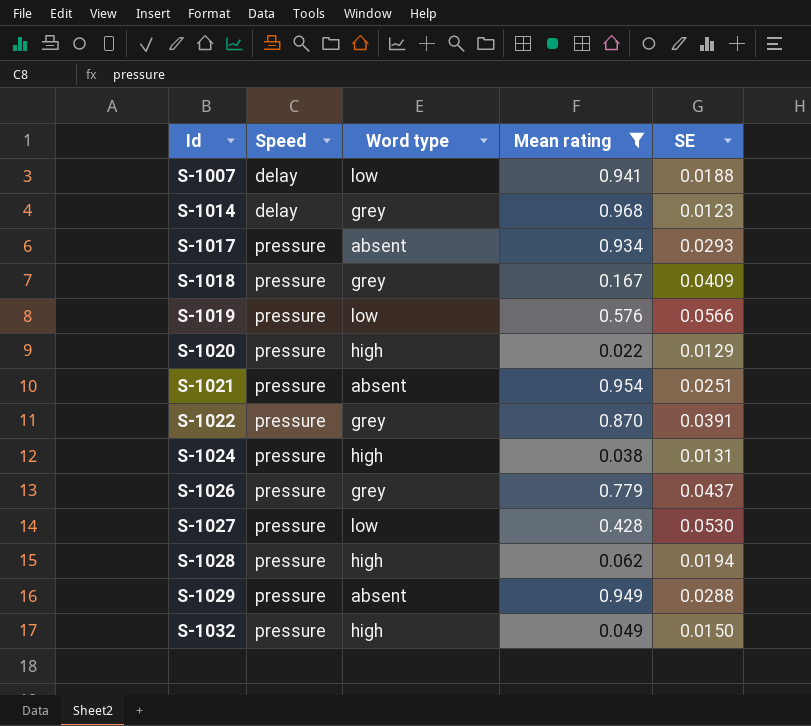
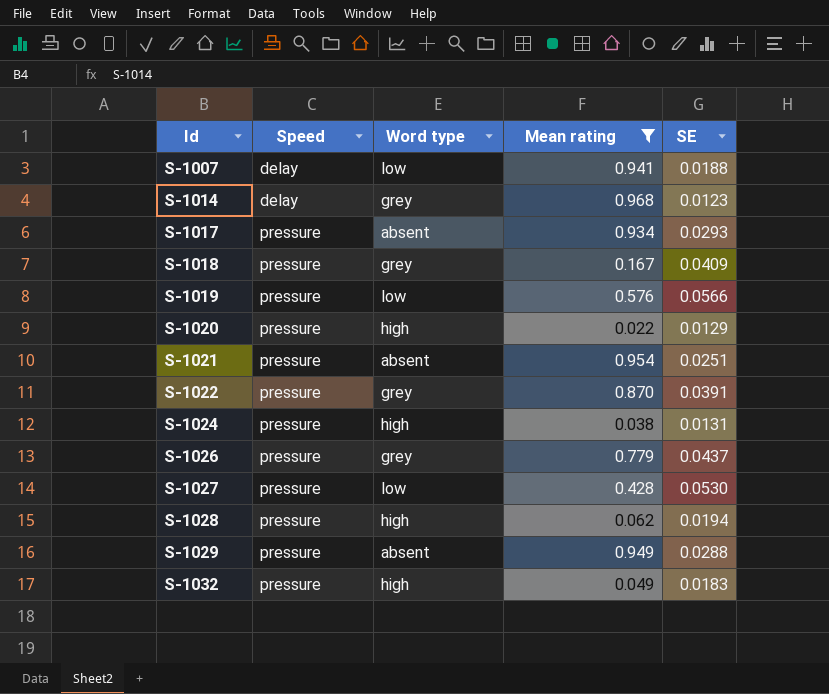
S-1032 | SE: 0.0150 -> 0.0183

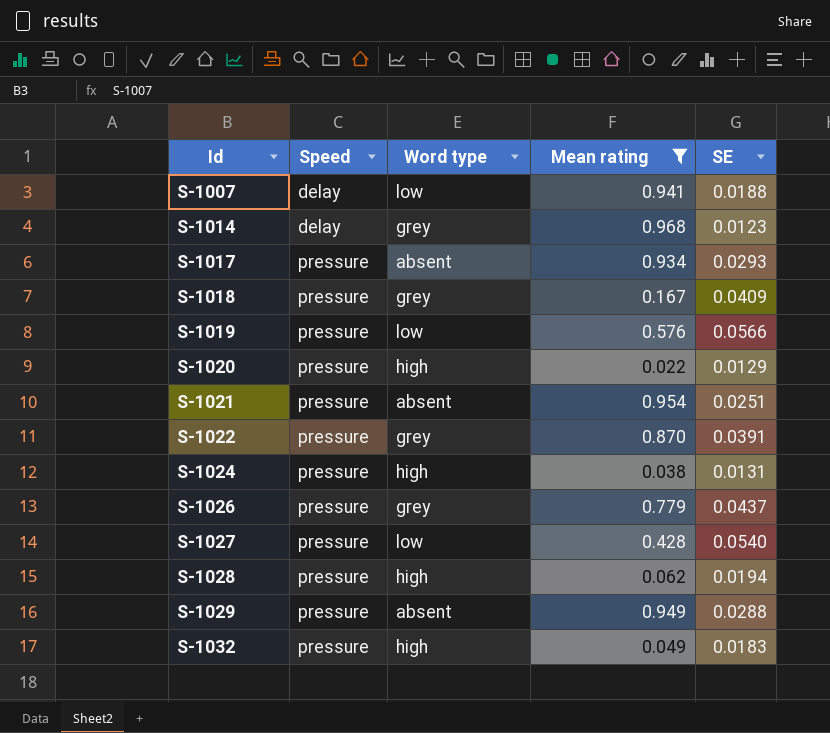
S-1027 | SE: 0.0530 -> 0.0540

